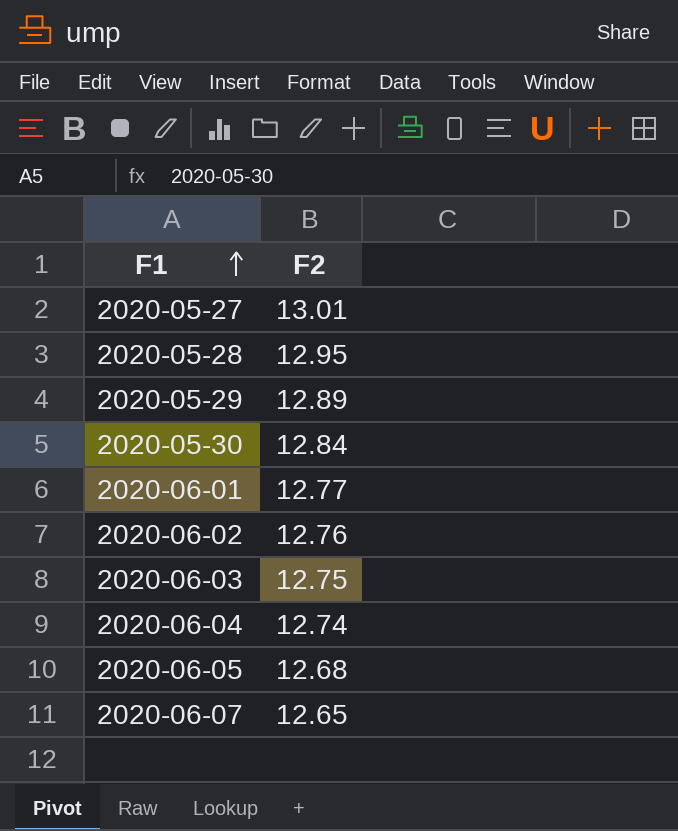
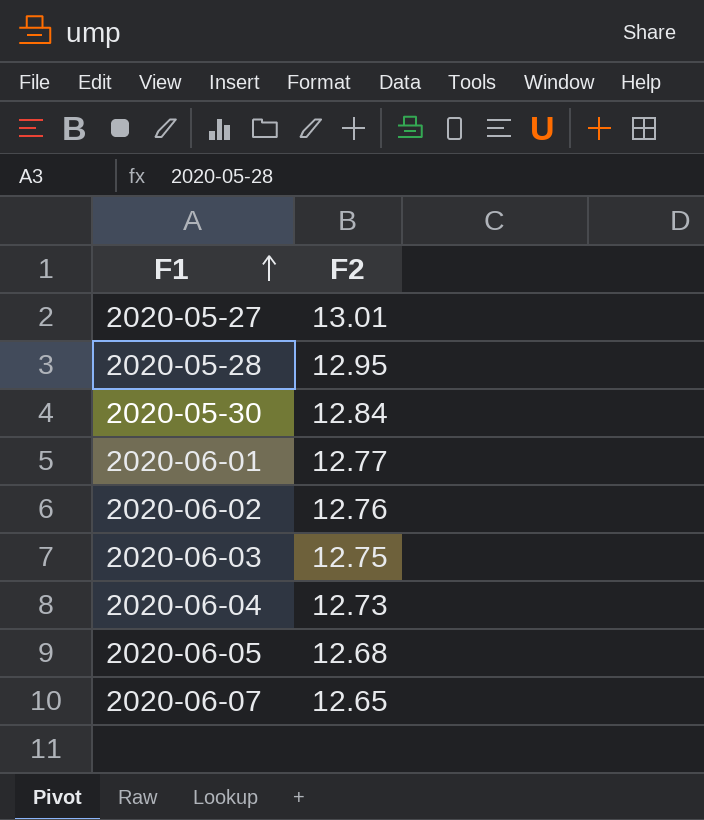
row 2020-05-29: 12.89 -> none
2020-06-04 | F2: 12.74 -> 12.73

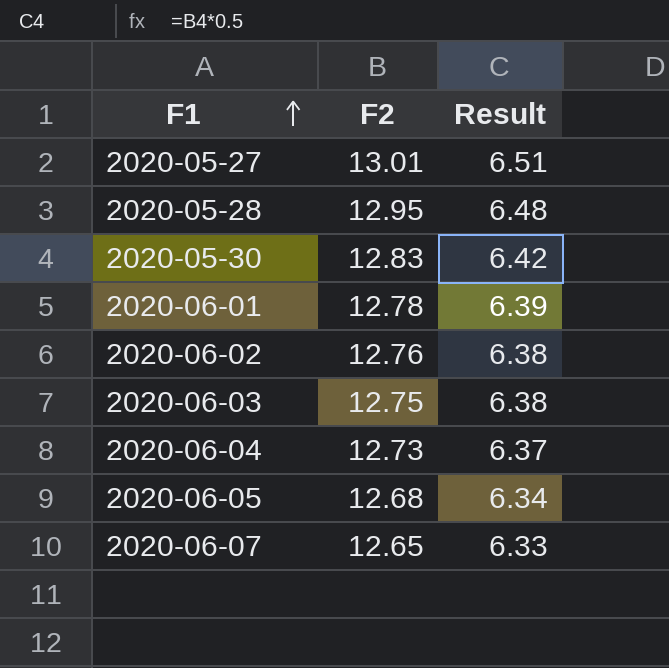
column Result | formula: none -> [F2] * 0.5
2020-05-30 | F2: 12.84 -> 12.83
2020-06-01 | F2: 12.77 -> 12.78

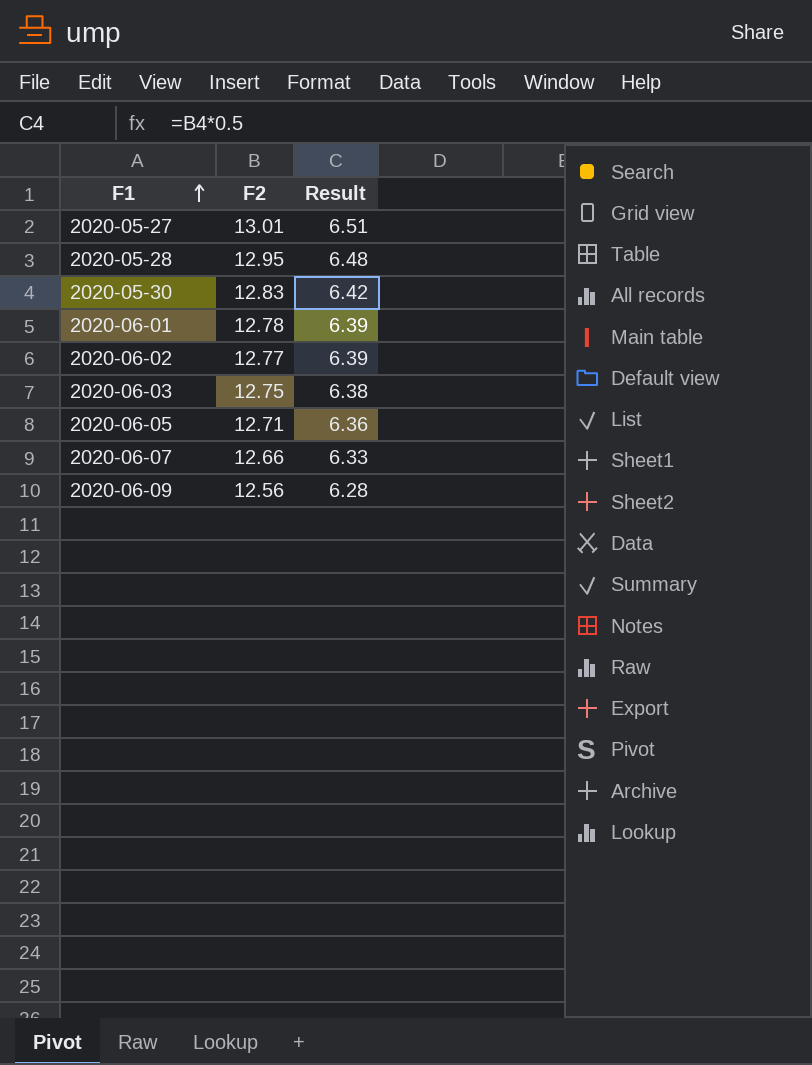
row 2020-06-04: 12.73 | 6.37 -> none
2020-06-02 | F2: 12.76 -> 12.77
2020-06-02 | Result: 6.38 -> 6.39
2020-06-05 | F2: 12.68 -> 12.71
2020-06-05 | Result: 6.34 -> 6.36
2020-06-07 | F2: 12.65 -> 12.66
row 2020-06-09: none -> 12.56 | 6.28

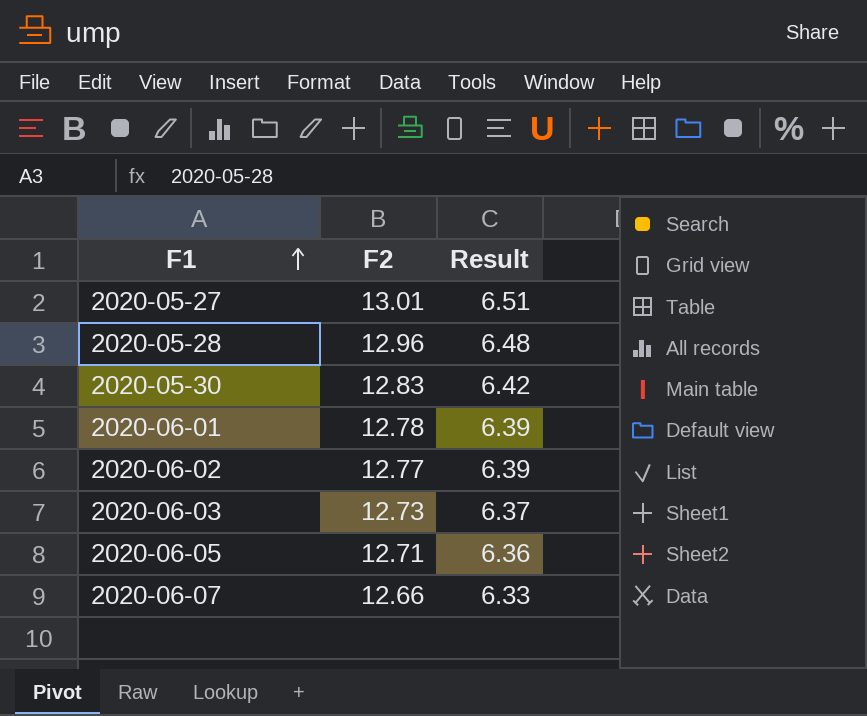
row 2020-06-09: 12.56 | 6.28 -> none
2020-05-28 | F2: 12.95 -> 12.96
2020-06-03 | F2: 12.75 -> 12.73
2020-06-03 | Result: 6.38 -> 6.37

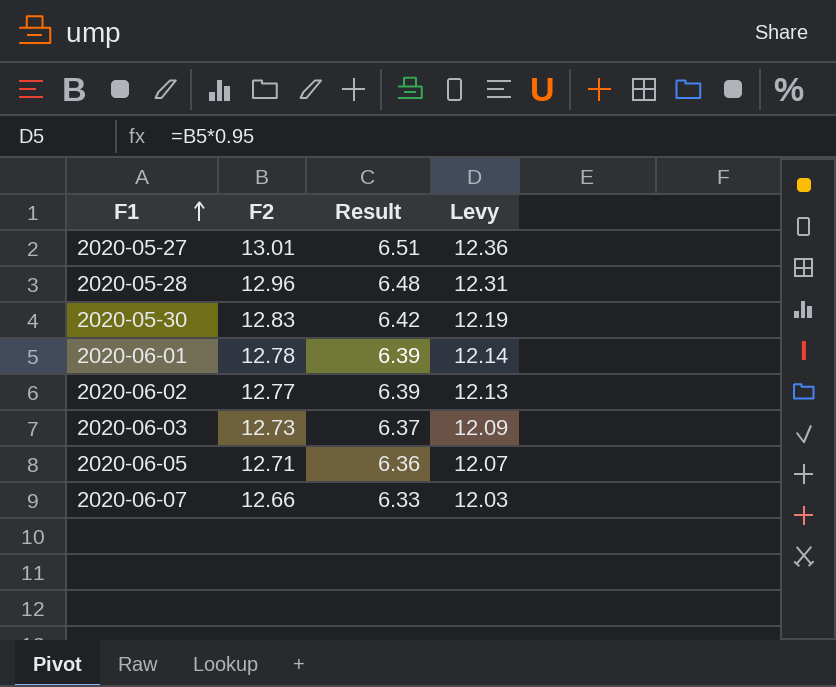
column Levy | formula: none -> [F2] * 0.95

